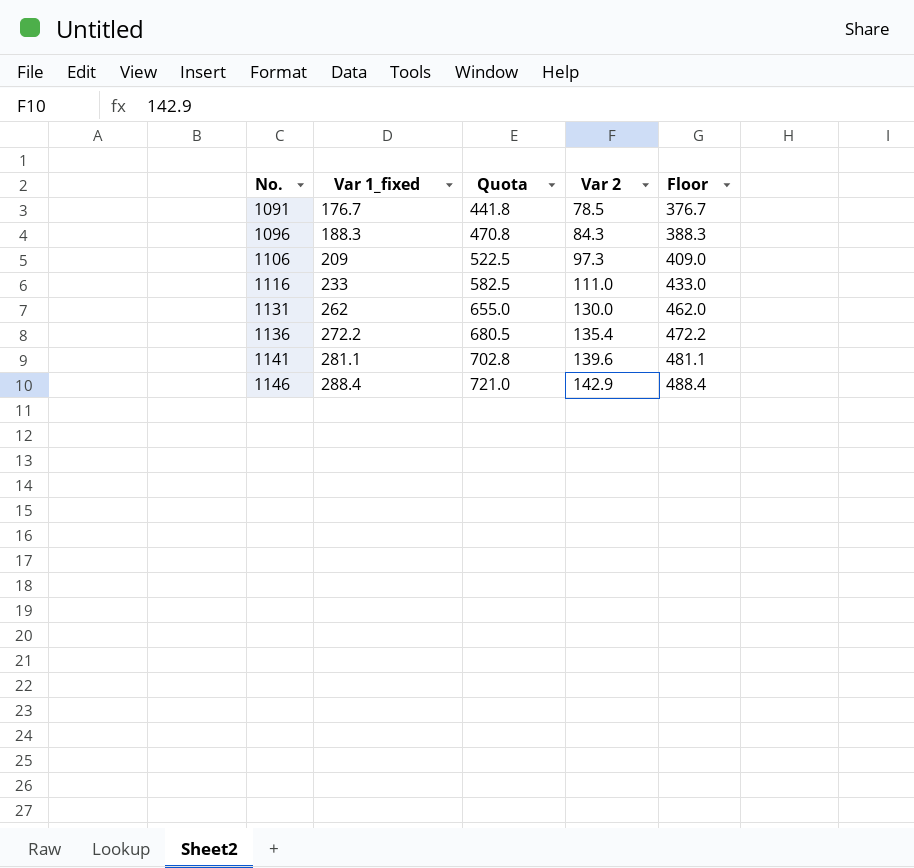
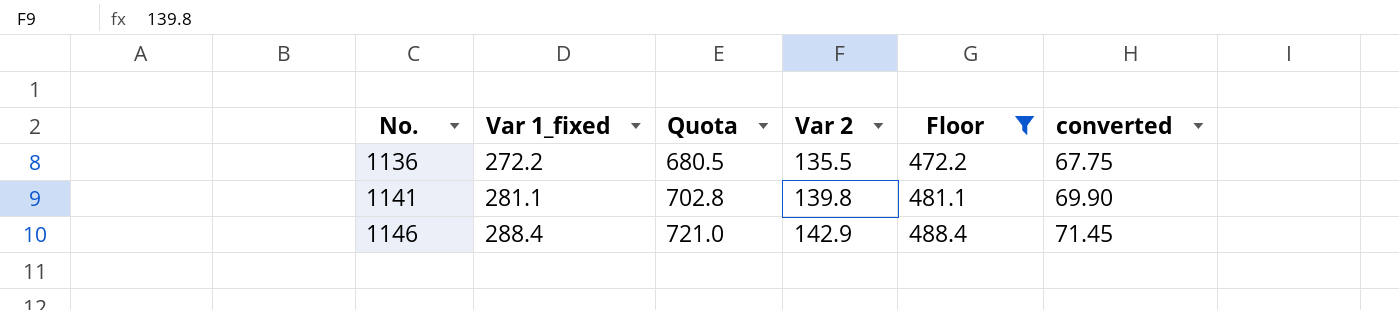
filter: none -> Floor >= 472.2
column converted | formula: none -> [Var 2] * 0.5
1136 | Var 2: 135.4 -> 135.5
1141 | Var 2: 139.6 -> 139.8

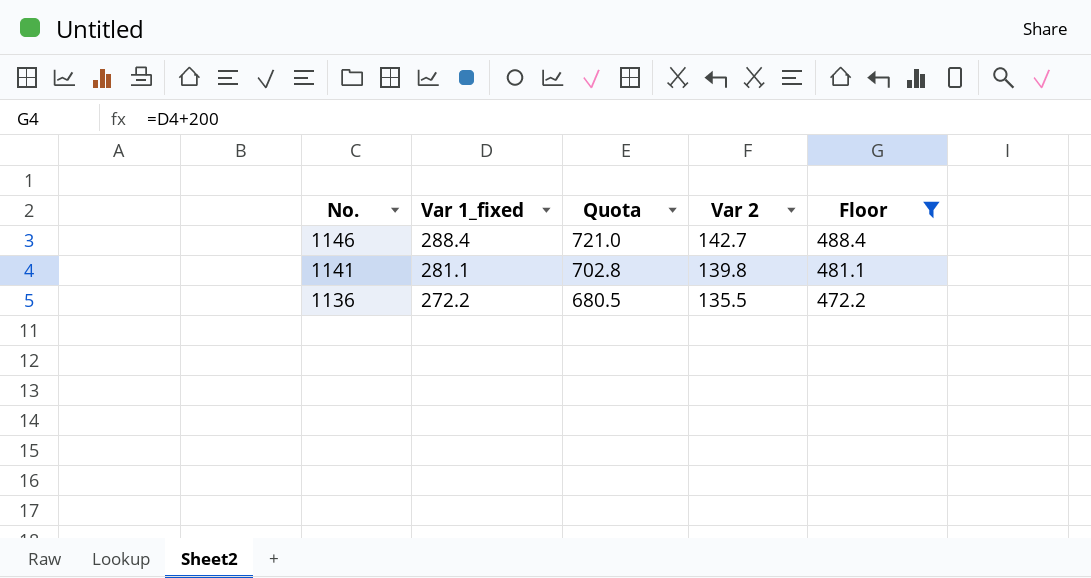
row order: No. ascending -> No. descending
column converted | formula: [Var 2] * 0.5 -> none
1146 | Var 2: 142.9 -> 142.7

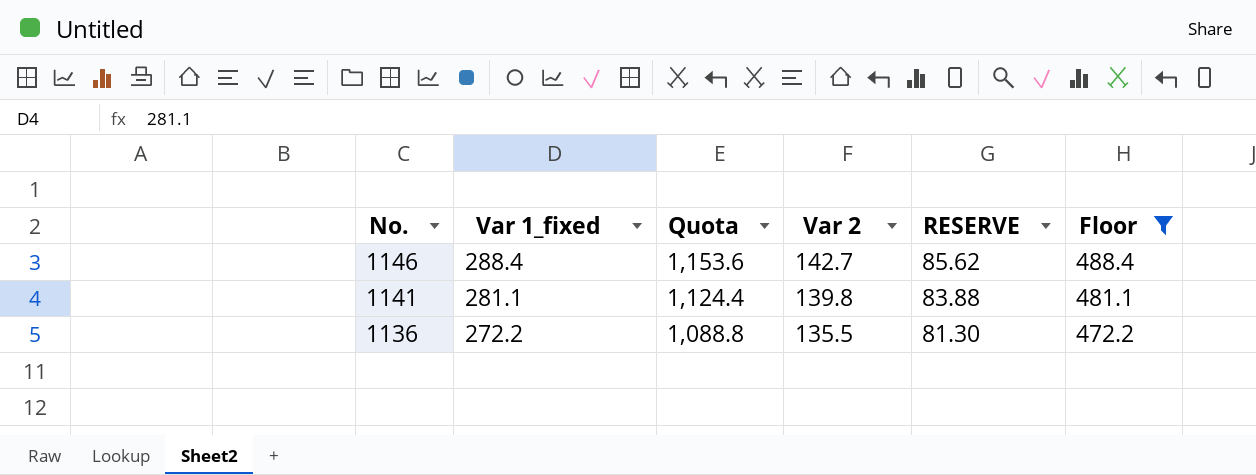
column Quota | formula: [Var 1_fixed] * 2.5 -> [Var 1_fixed] * 4
column RESERVE | formula: none -> [Var 2] * 0.6

